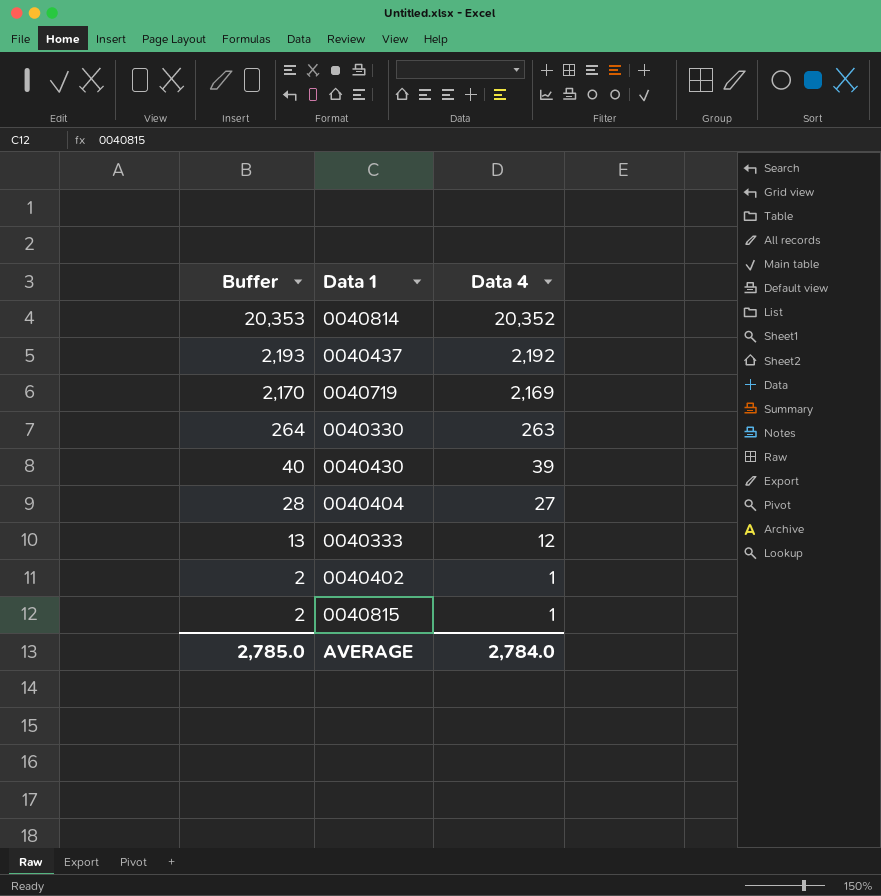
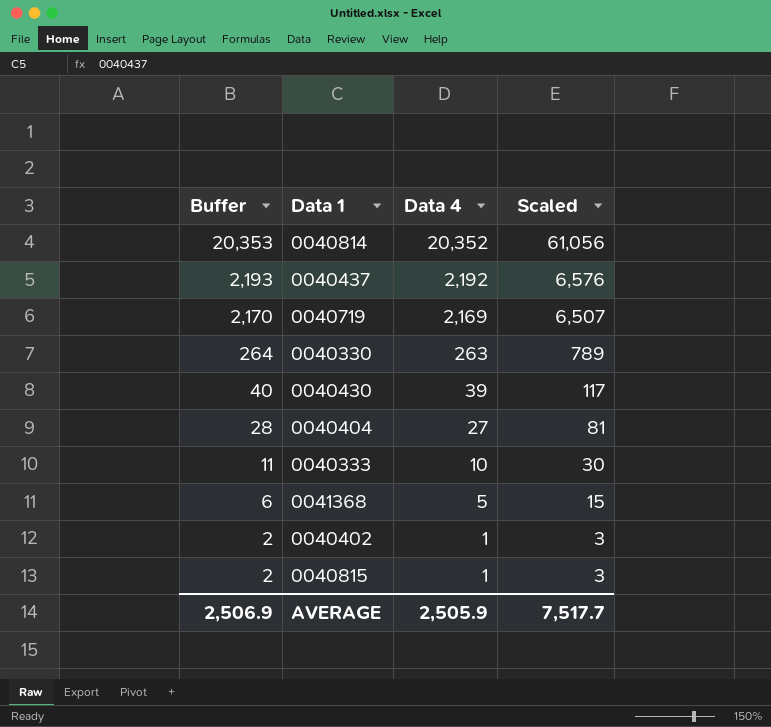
column Scaled | formula: none -> [Data 4] * 3
0040333 | Buffer: 13 -> 11
0040333 | Data 4: 12 -> 10
row 0041368: none -> 6 | 5 | 15
AVERAGE | Buffer: 2,785.0 -> 2,506.9
AVERAGE | Data 4: 2,784.0 -> 2,505.9

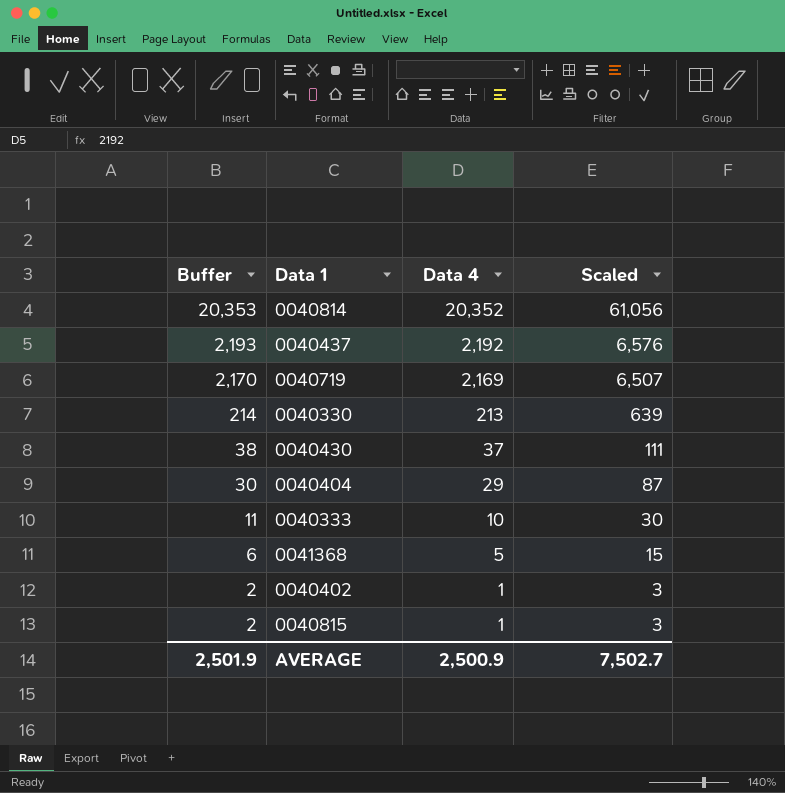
0040330 | Buffer: 264 -> 214
0040330 | Data 4: 263 -> 213
0040330 | Scaled: 789 -> 639
0040430 | Buffer: 40 -> 38
0040430 | Data 4: 39 -> 37
0040430 | Scaled: 117 -> 111
0040404 | Buffer: 28 -> 30
0040404 | Data 4: 27 -> 29
0040404 | Scaled: 81 -> 87
AVERAGE | Buffer: 2,506.9 -> 2,501.9
AVERAGE | Data 4: 2,505.9 -> 2,500.9
AVERAGE | Scaled: 7,517.7 -> 7,502.7

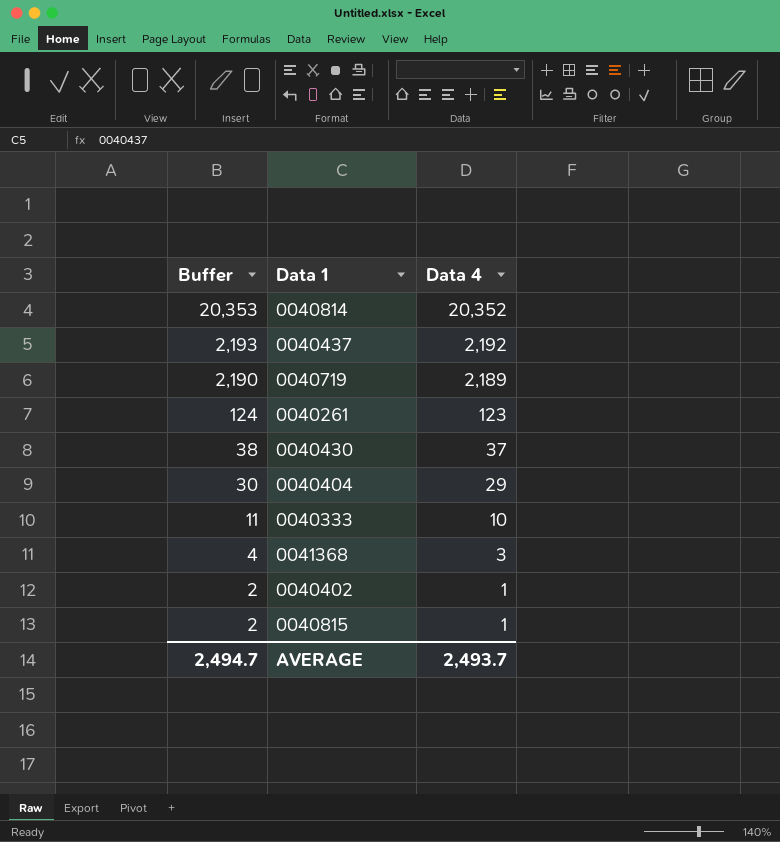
column Scaled | formula: [Data 4] * 3 -> none
row 0040330: 214 | 213 | 639 -> none
0040719 | Buffer: 2,170 -> 2,190
0040719 | Data 4: 2,169 -> 2,189
row 0040261: none -> 124 | 123
0041368 | Buffer: 6 -> 4
0041368 | Data 4: 5 -> 3
AVERAGE | Buffer: 2,501.9 -> 2,494.7
AVERAGE | Data 4: 2,500.9 -> 2,493.7

